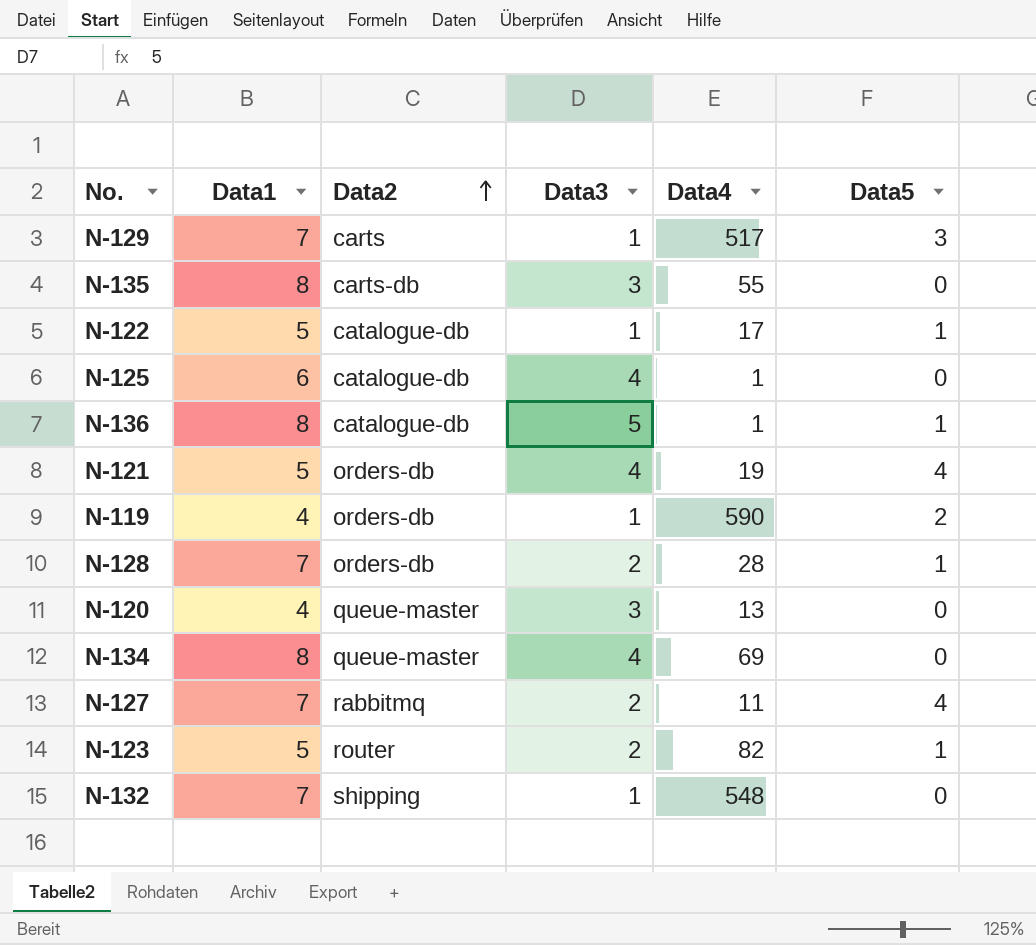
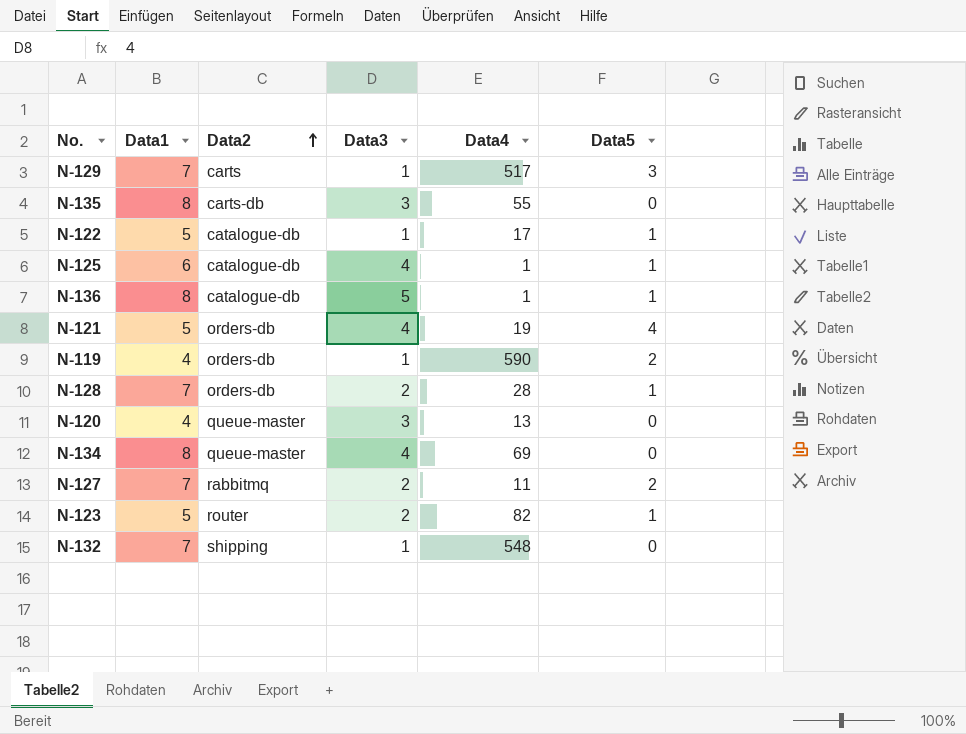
N-125 | Data5: 0 -> 1
N-127 | Data5: 4 -> 2

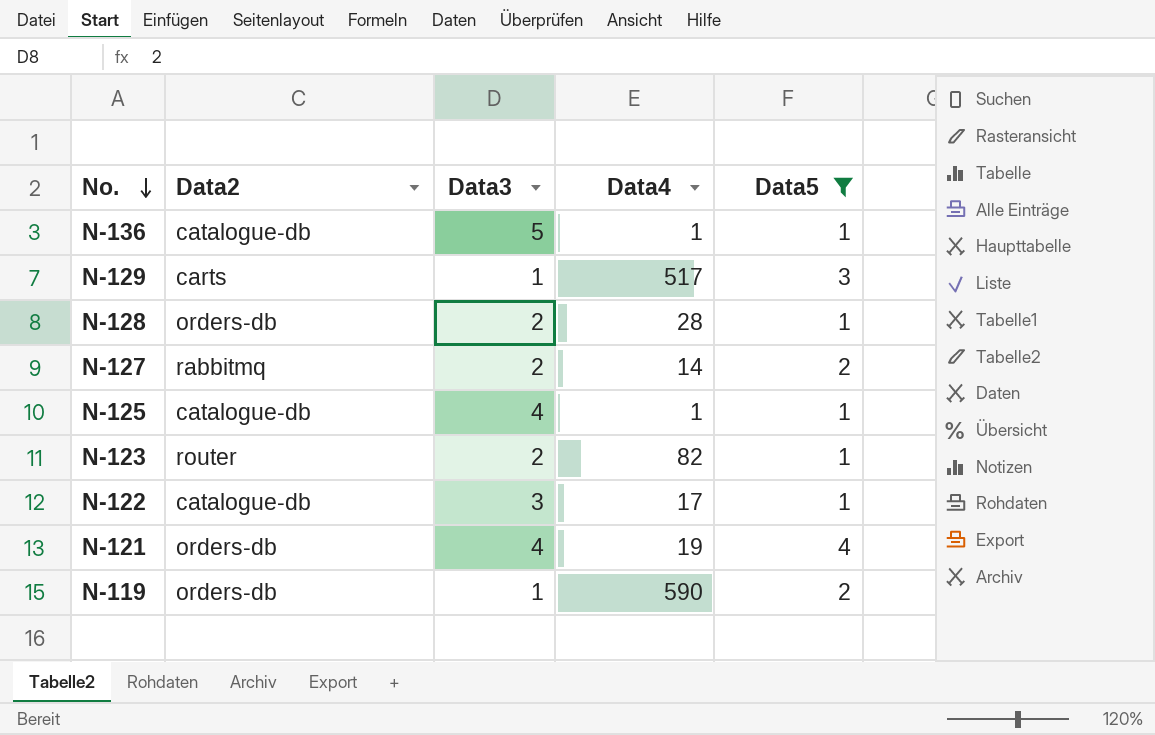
filter: none -> Data5 != 0
row order: Data2 ascending -> No. descending
column Data1 | position: 2 -> none
N-127 | Data4: 11 -> 14
N-122 | Data3: 1 -> 3

